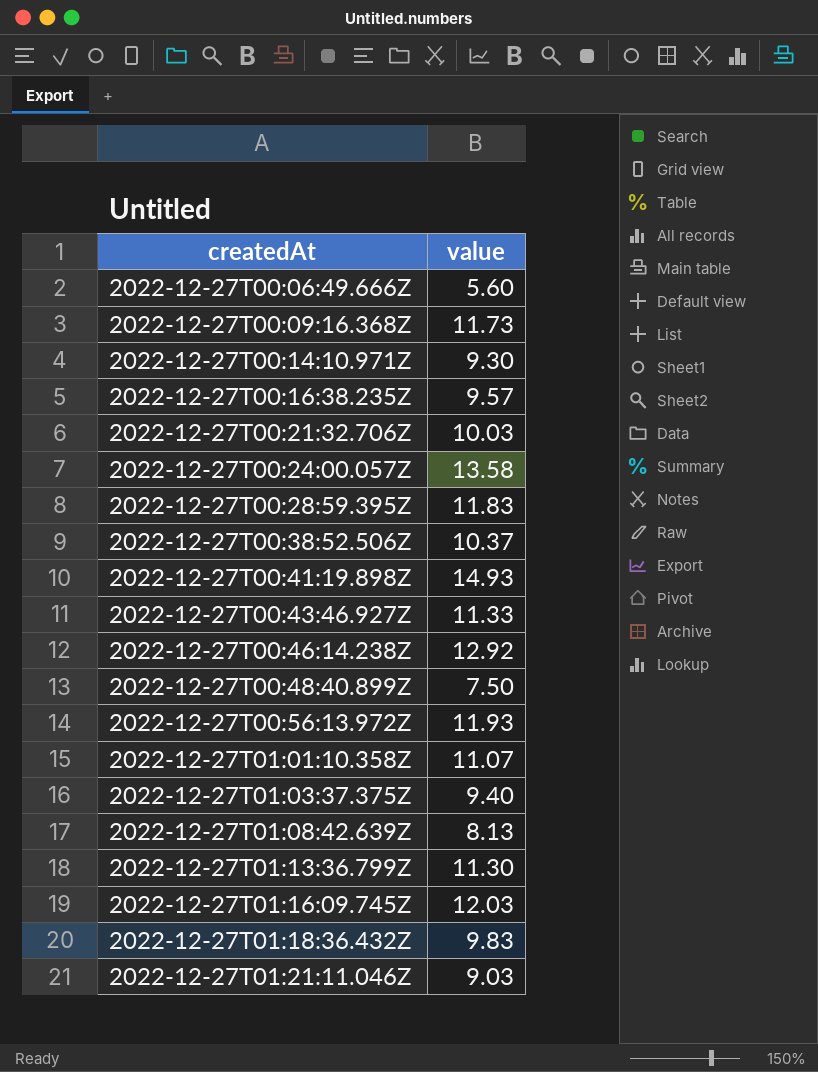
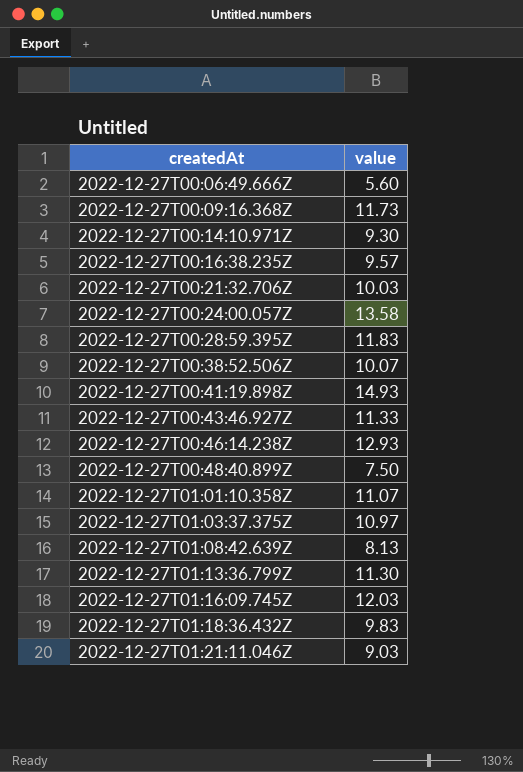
row 2022-12-27T00:56:13.972Z: 11.93 -> none
2022-12-27T00:38:52.506Z | value: 10.37 -> 10.07
2022-12-27T00:46:14.238Z | value: 12.92 -> 12.93
2022-12-27T01:03:37.375Z | value: 9.40 -> 10.97

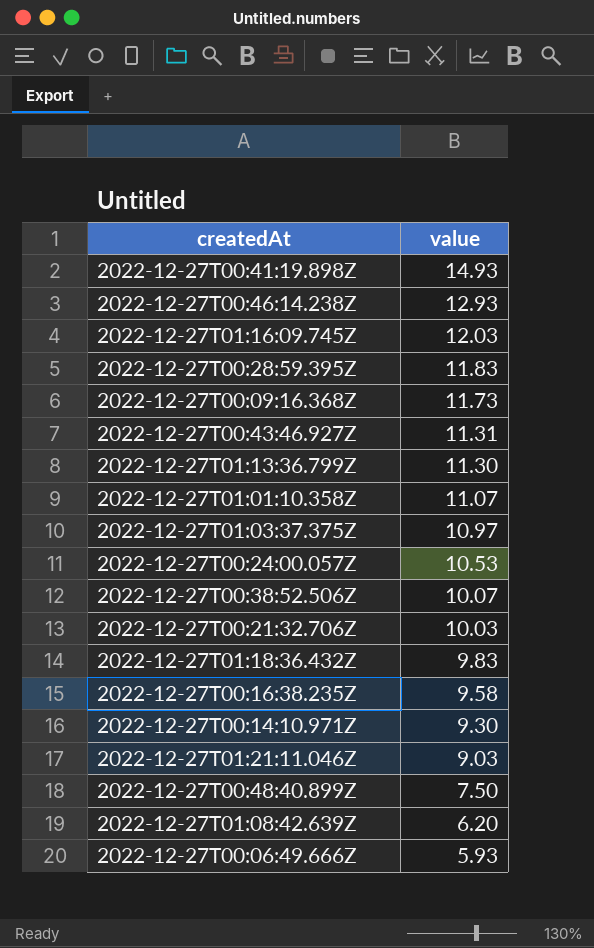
row order: createdAt ascending -> value descending
2022-12-27T00:43:46.927Z | value: 11.33 -> 11.31
2022-12-27T00:24:00.057Z | value: 13.58 -> 10.53
2022-12-27T00:16:38.235Z | value: 9.57 -> 9.58
2022-12-27T01:08:42.639Z | value: 8.13 -> 6.20
2022-12-27T00:06:49.666Z | value: 5.60 -> 5.93

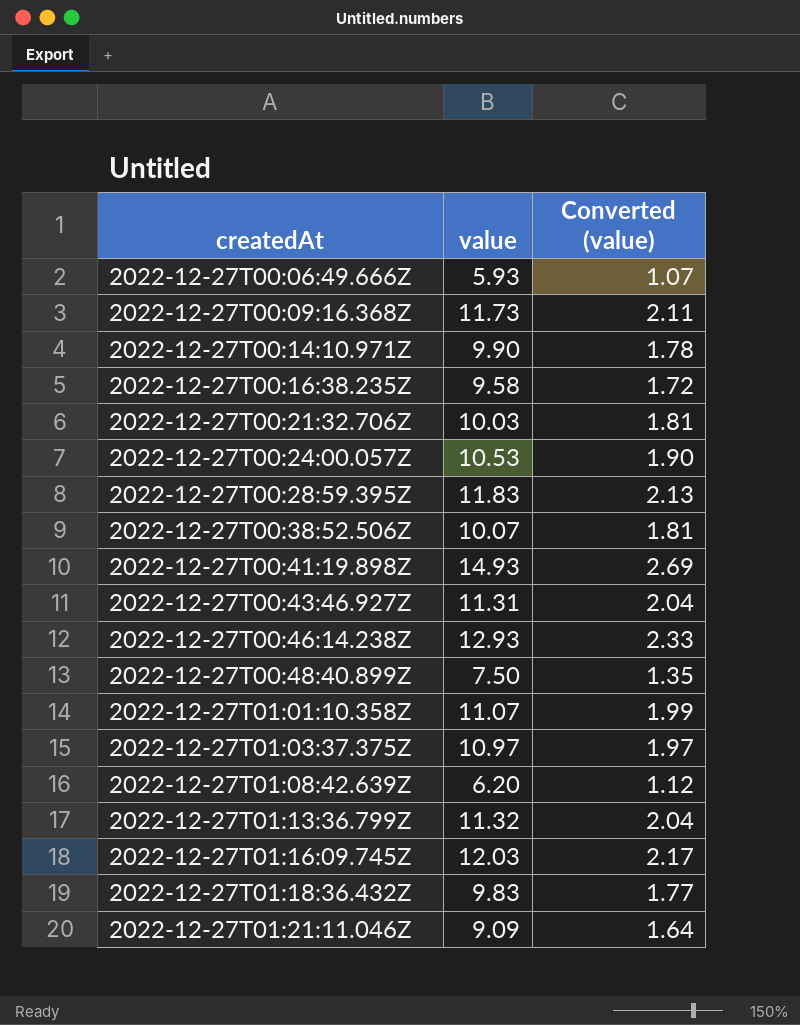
row order: value descending -> createdAt ascending
column Converted (value) | formula: none -> [value] * 0.18
2022-12-27T00:14:10.971Z | value: 9.30 -> 9.90
2022-12-27T01:13:36.799Z | value: 11.30 -> 11.32
2022-12-27T01:21:11.046Z | value: 9.03 -> 9.09

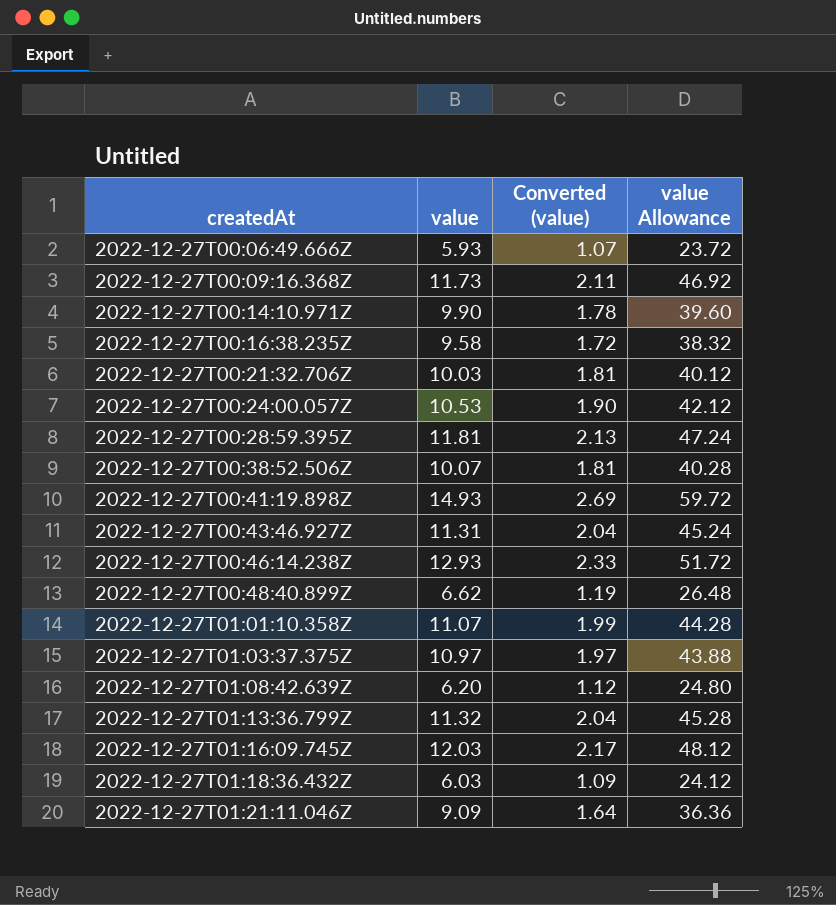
column value Allowance | formula: none -> [value] * 4
2022-12-27T00:28:59.395Z | value: 11.83 -> 11.81
2022-12-27T00:48:40.899Z | value: 7.50 -> 6.62
2022-12-27T00:48:40.899Z | Converted (value): 1.35 -> 1.19
2022-12-27T01:18:36.432Z | value: 9.83 -> 6.03
2022-12-27T01:18:36.432Z | Converted (value): 1.77 -> 1.09

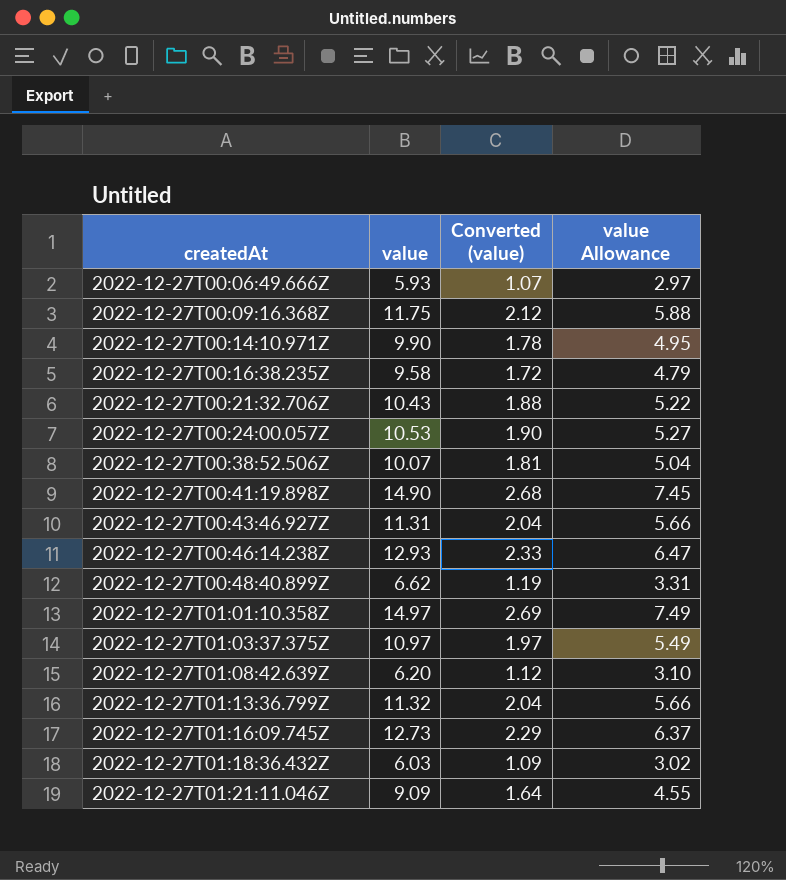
column value Allowance | formula: [value] * 4 -> [value] * 0.5
row 2022-12-27T00:28:59.395Z: 11.81 | 2.13 | 47.24 -> none
2022-12-27T00:09:16.368Z | value: 11.73 -> 11.75
2022-12-27T00:09:16.368Z | Converted (value): 2.11 -> 2.12
2022-12-27T00:21:32.706Z | value: 10.03 -> 10.43
2022-12-27T00:21:32.706Z | Converted (value): 1.81 -> 1.88
2022-12-27T00:41:19.898Z | value: 14.93 -> 14.90
2022-12-27T00:41:19.898Z | Converted (value): 2.69 -> 2.68
2022-12-27T01:01:10.358Z | value: 11.07 -> 14.97
2022-12-27T01:01:10.358Z | Converted (value): 1.99 -> 2.69
2022-12-27T01:16:09.745Z | value: 12.03 -> 12.73
2022-12-27T01:16:09.745Z | Converted (value): 2.17 -> 2.29

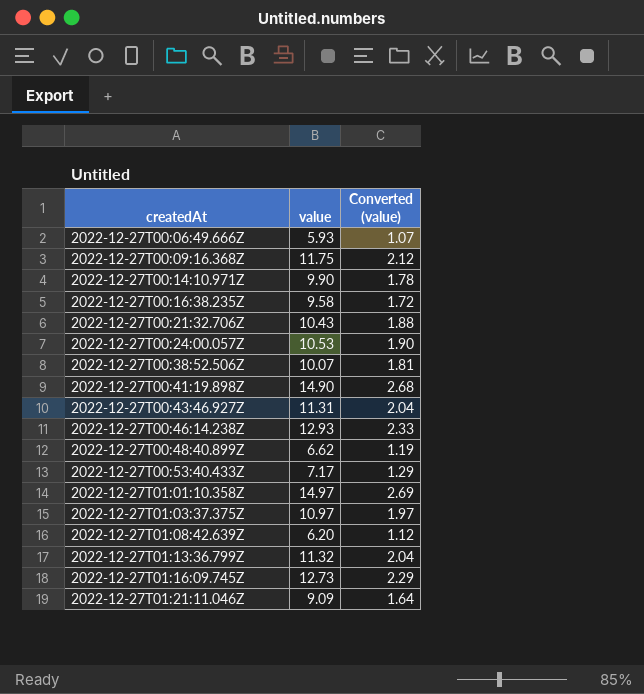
column value Allowance | formula: [value] * 0.5 -> none
row 2022-12-27T01:18:36.432Z: 6.03 | 1.09 | 3.02 -> none
row 2022-12-27T00:53:40.433Z: none -> 7.17 | 1.29

